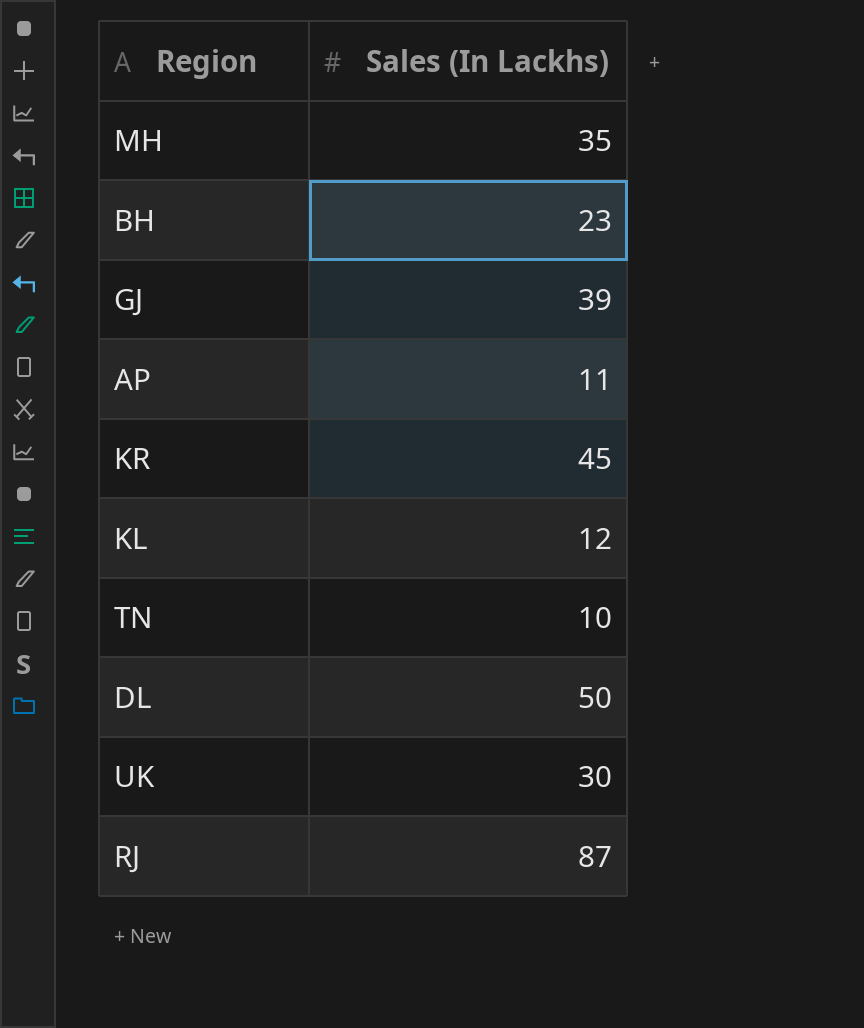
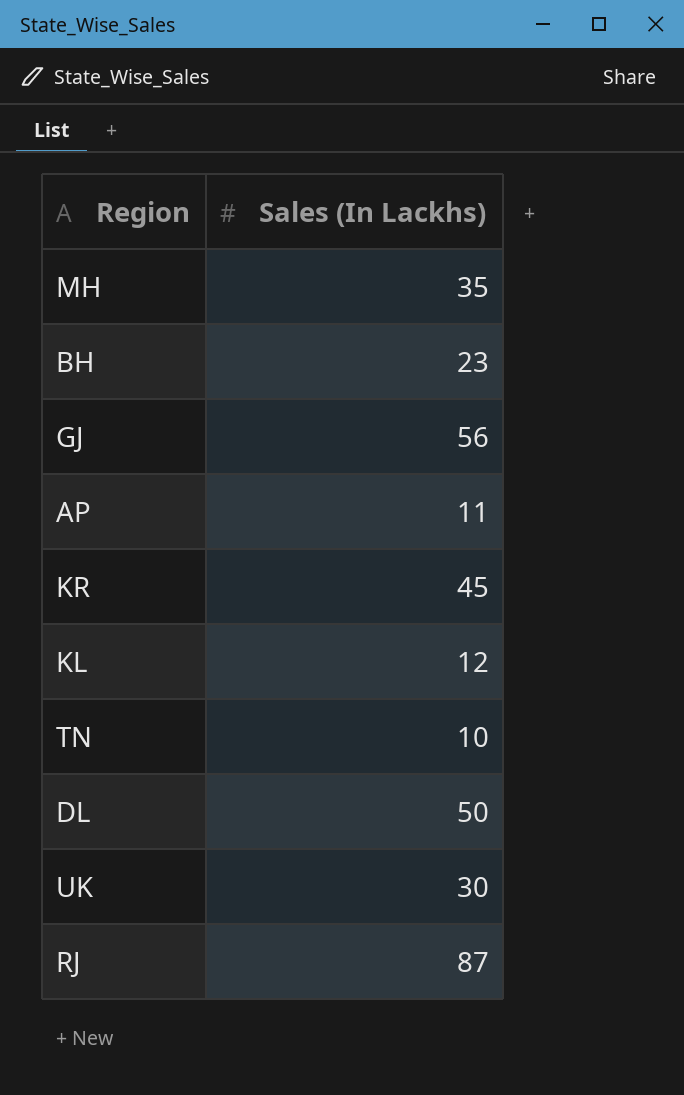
GJ | Sales (In Lackhs): 39 -> 56

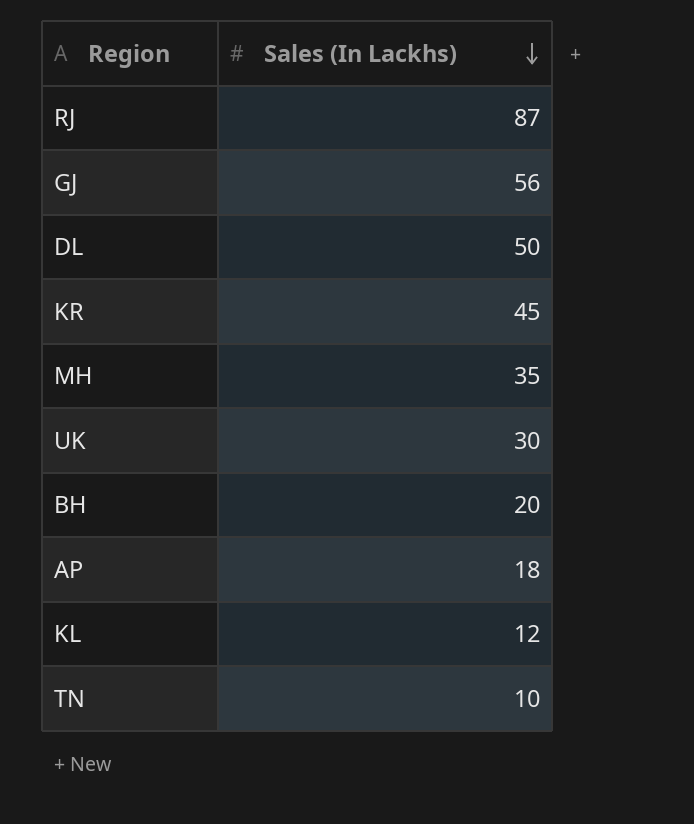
row order: none -> Sales (In Lackhs) descending
BH | Sales (In Lackhs): 23 -> 20
AP | Sales (In Lackhs): 11 -> 18

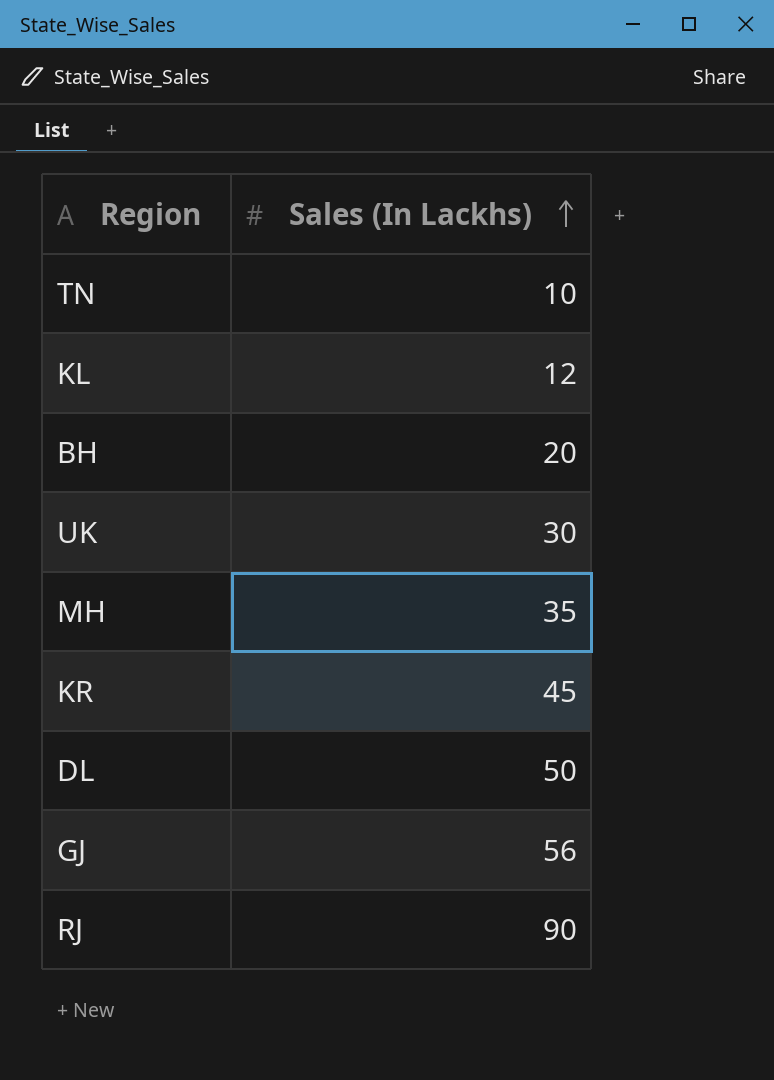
row order: Sales (In Lackhs) descending -> Sales (In Lackhs) ascending
row AP: 18 -> none
RJ | Sales (In Lackhs): 87 -> 90

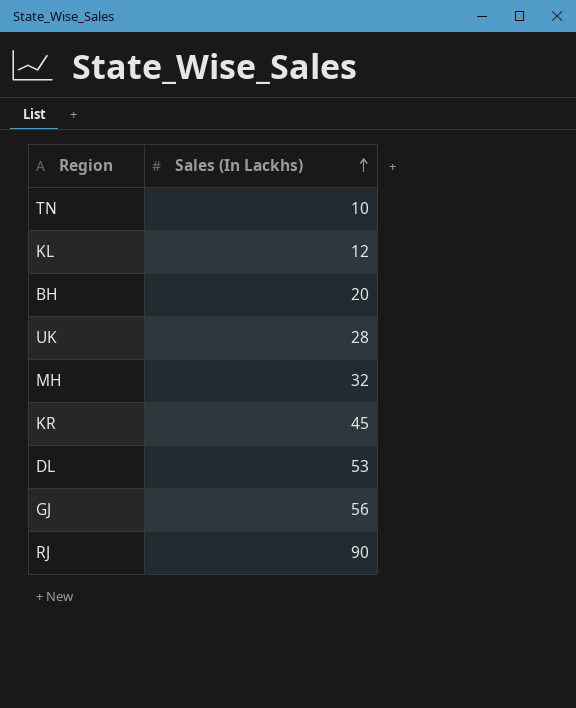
UK | Sales (In Lackhs): 30 -> 28
MH | Sales (In Lackhs): 35 -> 32
DL | Sales (In Lackhs): 50 -> 53

